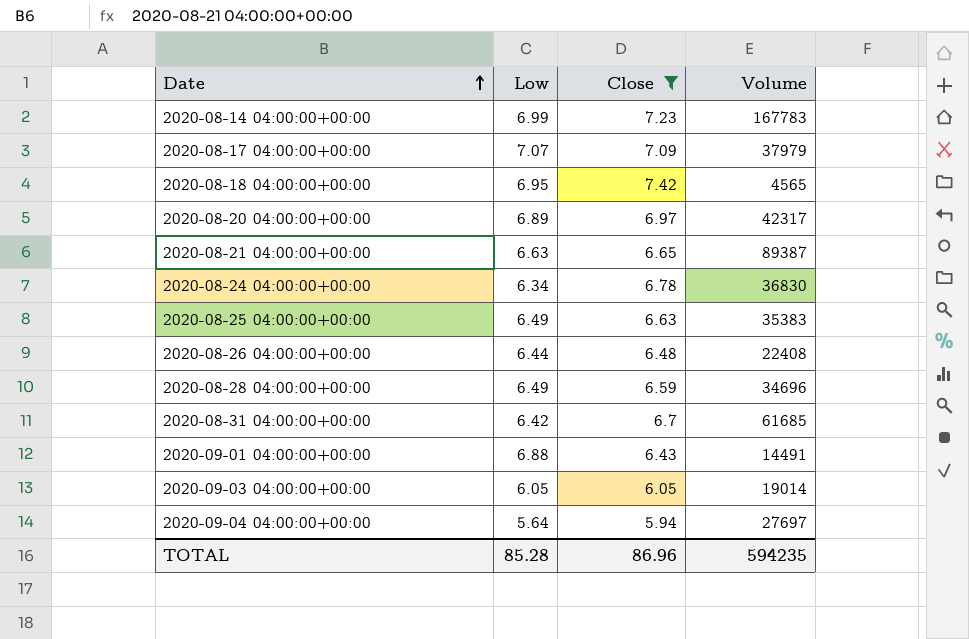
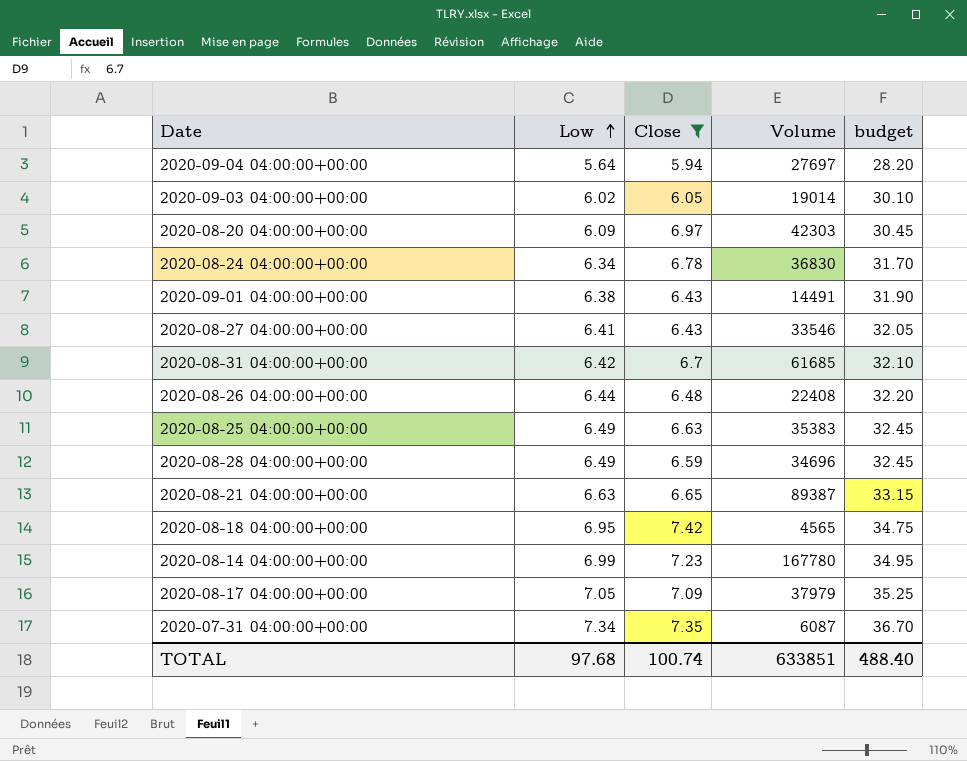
row order: Date ascending -> Low ascending
column budget | formula: none -> [Low] * 5
2020-09-03 04:00:00+00:00 | Low: 6.05 -> 6.02
2020-08-20 04:00:00+00:00 | Low: 6.89 -> 6.09
2020-08-20 04:00:00+00:00 | Volume: 42317 -> 42303
2020-09-01 04:00:00+00:00 | Low: 6.88 -> 6.38
row 2020-08-27 04:00:00+00:00: none -> 6.41 | 6.43 | 33546 | 32.05
2020-08-14 04:00:00+00:00 | Volume: 167783 -> 167780
2020-08-17 04:00:00+00:00 | Low: 7.07 -> 7.05
row 2020-07-31 04:00:00+00:00: none -> 7.34 | 7.35 | 6087 | 36.70
TOTAL | Low: 85.28 -> 97.68
TOTAL | Close: 86.96 -> 100.74
TOTAL | Volume: 594235 -> 633851

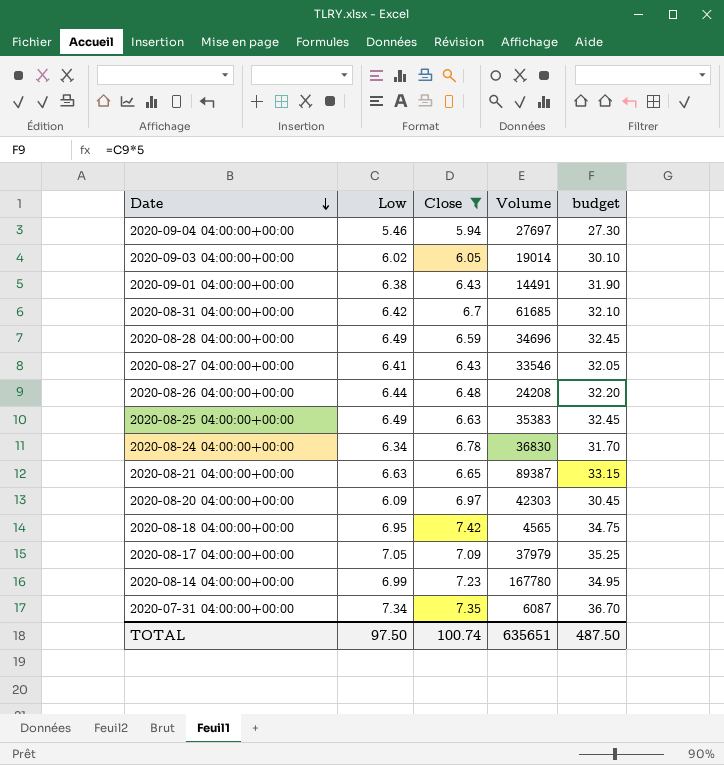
row order: Low ascending -> Date descending
2020-09-04 04:00:00+00:00 | Low: 5.64 -> 5.46
2020-09-04 04:00:00+00:00 | budget: 28.20 -> 27.30
2020-08-26 04:00:00+00:00 | Volume: 22408 -> 24208
TOTAL | Low: 97.68 -> 97.50
TOTAL | Volume: 633851 -> 635651
TOTAL | budget: 488.40 -> 487.50

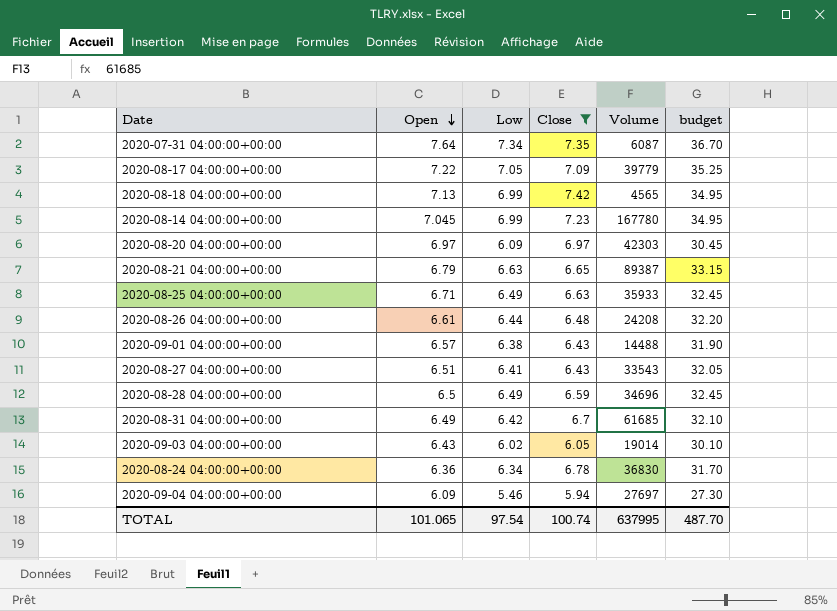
row order: Date descending -> Open descending
column Open | position: none -> 2
2020-08-17 04:00:00+00:00 | Volume: 37979 -> 39779
2020-08-18 04:00:00+00:00 | Low: 6.95 -> 6.99
2020-08-18 04:00:00+00:00 | budget: 34.75 -> 34.95
2020-08-25 04:00:00+00:00 | Volume: 35383 -> 35933
2020-09-01 04:00:00+00:00 | Volume: 14491 -> 14488
2020-08-27 04:00:00+00:00 | Volume: 33546 -> 33543
TOTAL | Low: 97.50 -> 97.54
TOTAL | Volume: 635651 -> 637995
TOTAL | budget: 487.50 -> 487.70

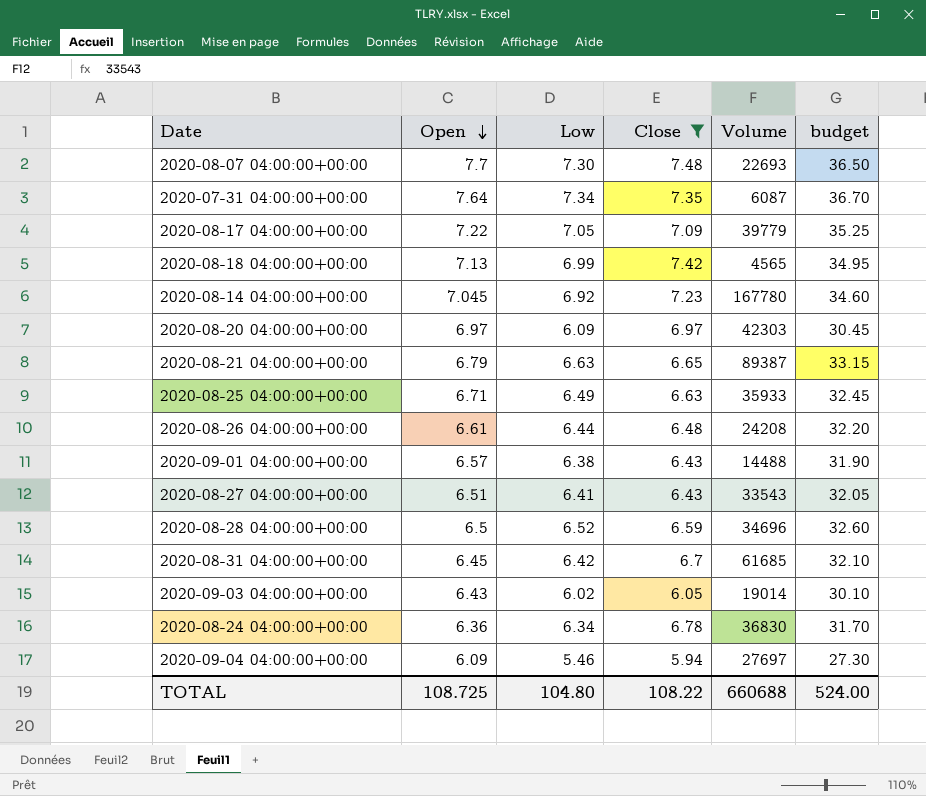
row 2020-08-07 04:00:00+00:00: none -> 7.7 | 7.30 | 7.48 | 22693 | 36.50
2020-08-14 04:00:00+00:00 | Low: 6.99 -> 6.92
2020-08-14 04:00:00+00:00 | budget: 34.95 -> 34.60
2020-08-28 04:00:00+00:00 | Low: 6.49 -> 6.52
2020-08-28 04:00:00+00:00 | budget: 32.45 -> 32.60
2020-08-31 04:00:00+00:00 | Open: 6.49 -> 6.45
TOTAL | Open: 101.065 -> 108.725
TOTAL | Low: 97.54 -> 104.80
TOTAL | Close: 100.74 -> 108.22
TOTAL | Volume: 637995 -> 660688
TOTAL | budget: 487.70 -> 524.00

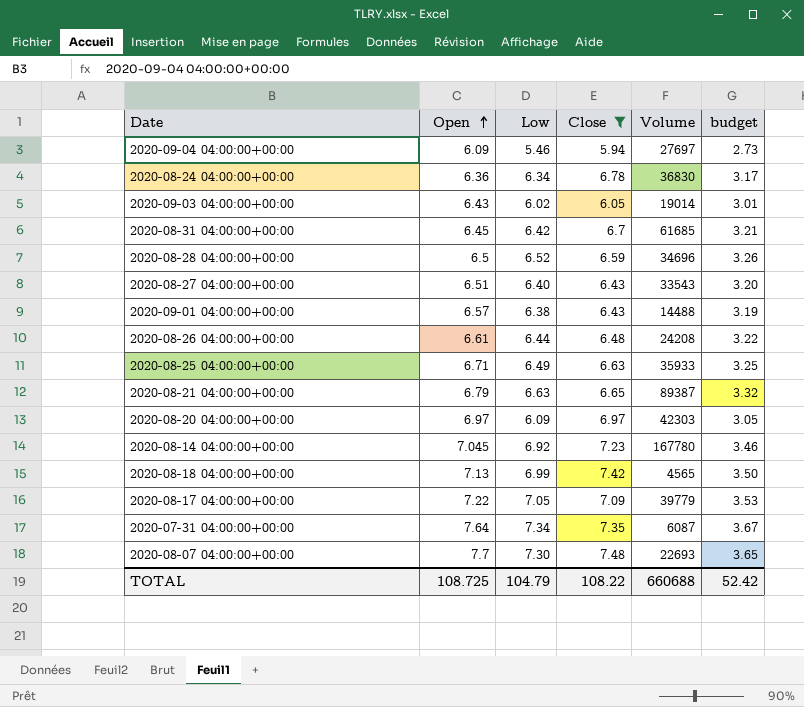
row order: Open descending -> Open ascending
column budget | formula: [Low] * 5 -> [Low] * 0.5
2020-08-27 04:00:00+00:00 | Low: 6.41 -> 6.40
TOTAL | Low: 104.80 -> 104.79
TOTAL | budget: 524.00 -> 52.42

